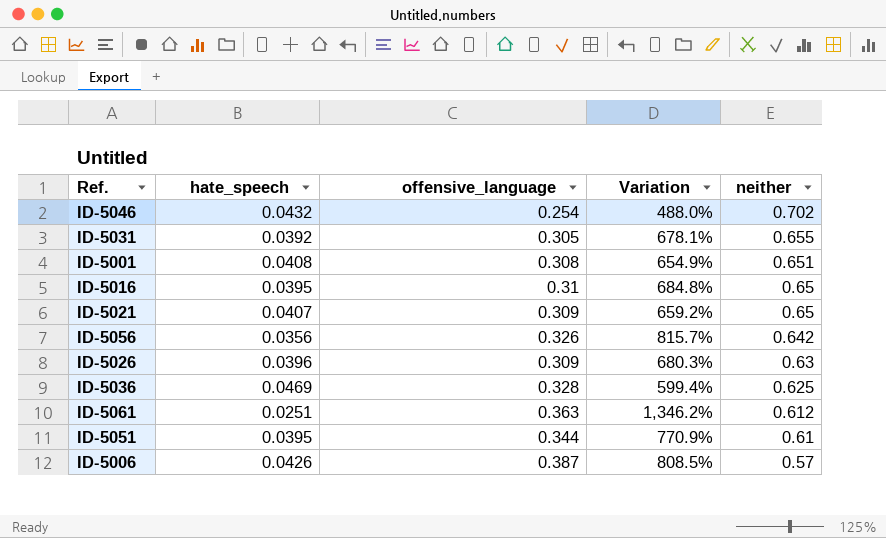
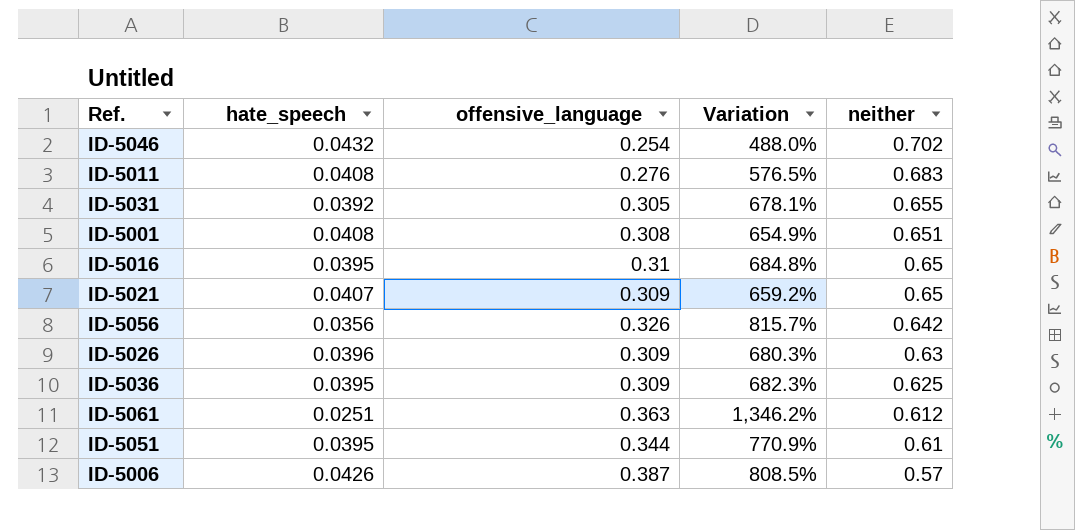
row ID-5011: none -> 0.0408 | 0.276 | 576.5% | 0.683
ID-5036 | hate_speech: 0.0469 -> 0.0395
ID-5036 | offensive_language: 0.328 -> 0.309
ID-5036 | Variation: 599.4% -> 682.3%

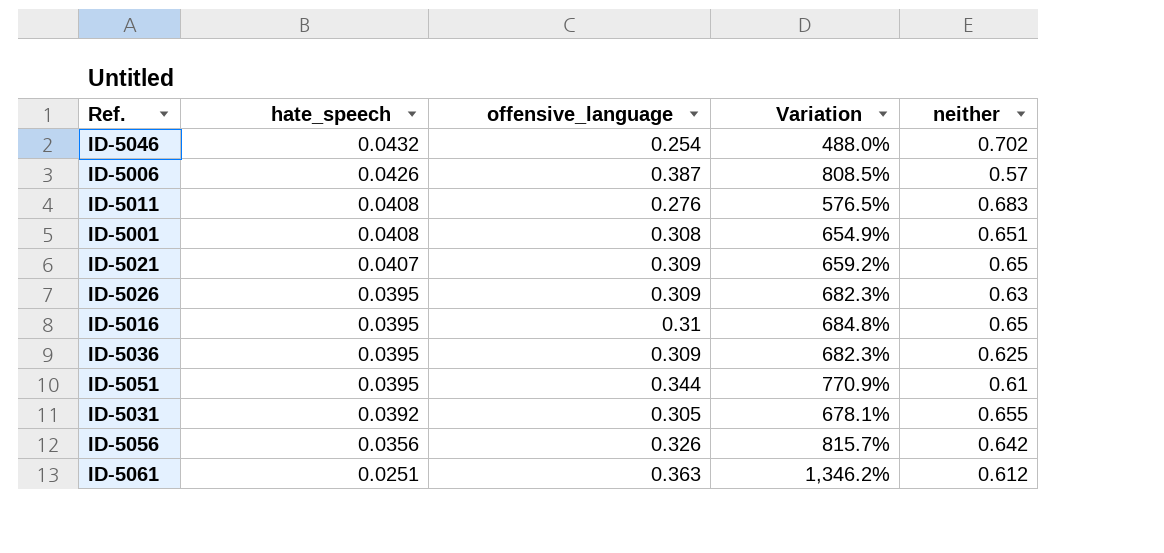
row order: neither descending -> hate_speech descending
ID-5026 | hate_speech: 0.0396 -> 0.0395
ID-5026 | Variation: 680.3% -> 682.3%

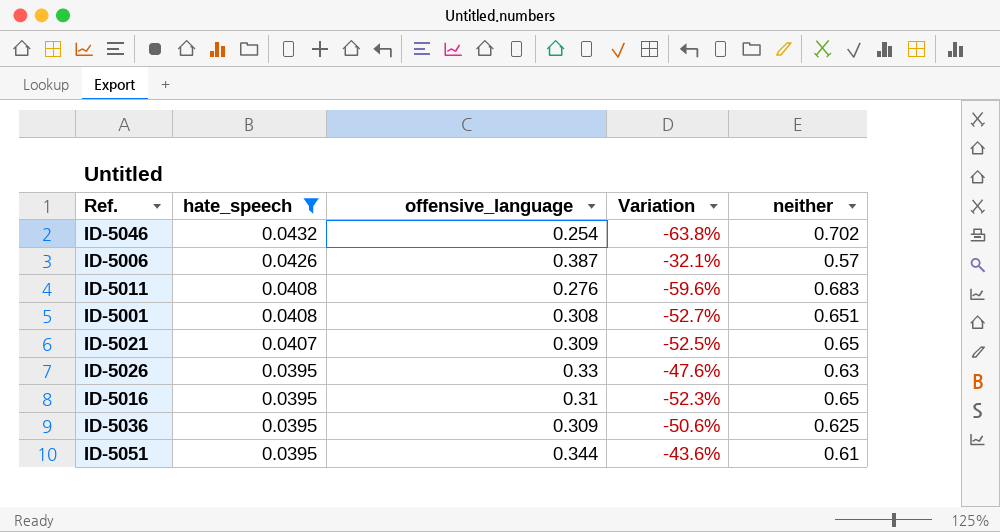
filter: none -> hate_speech >= 0.0395
column Variation | formula: ([offensive_language] - [hate_speech]) / [hate_speech] -> ([offensive_language] - [neither]) / [neither]
ID-5026 | offensive_language: 0.309 -> 0.33

